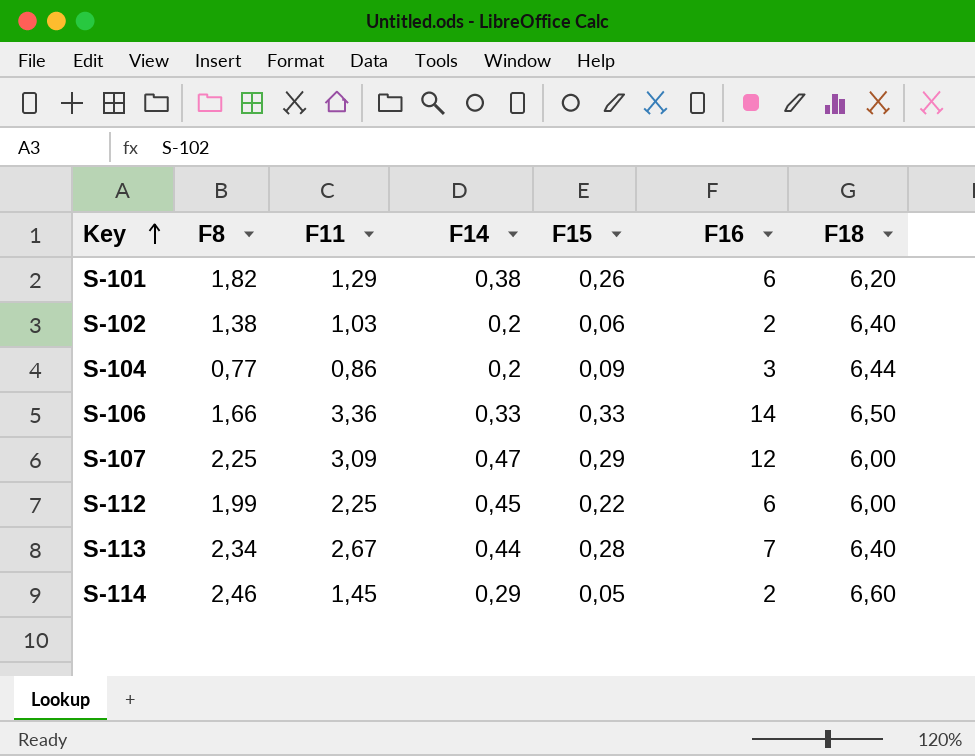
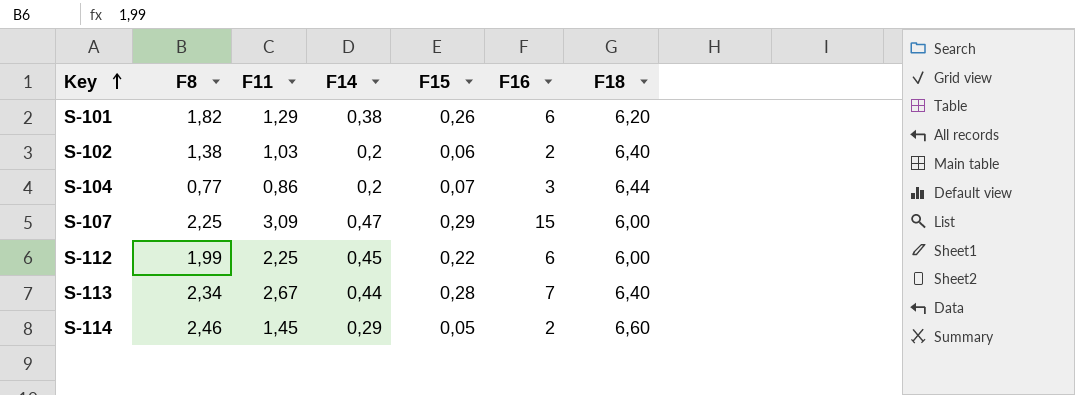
row S-106: 1,66 | 3,36 | 0,33 | 0,33 | 14 | 6,50 -> none
S-104 | F15: 0,09 -> 0,07
S-107 | F16: 12 -> 15

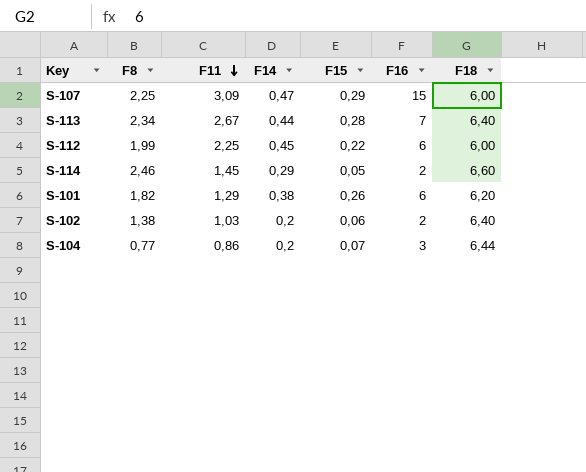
row order: Key ascending -> F11 descending

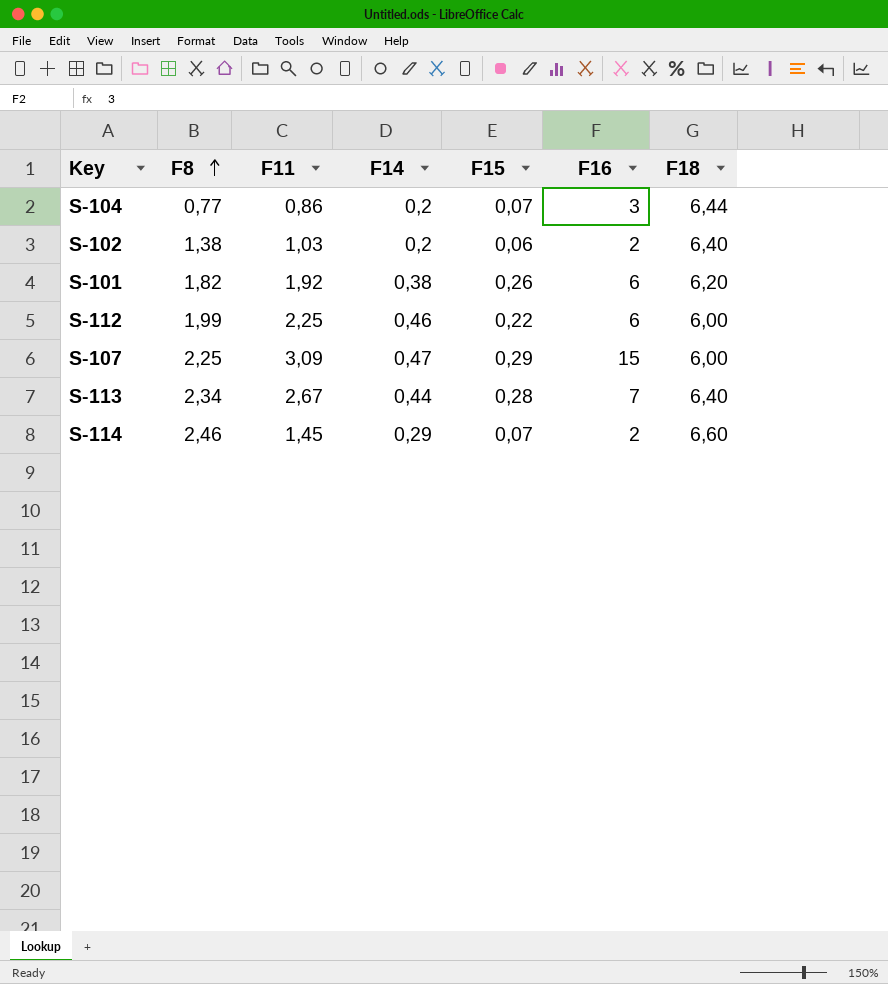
row order: F11 descending -> F8 ascending
S-101 | F11: 1,29 -> 1,92
S-112 | F14: 0,45 -> 0,46
S-114 | F15: 0,05 -> 0,07

